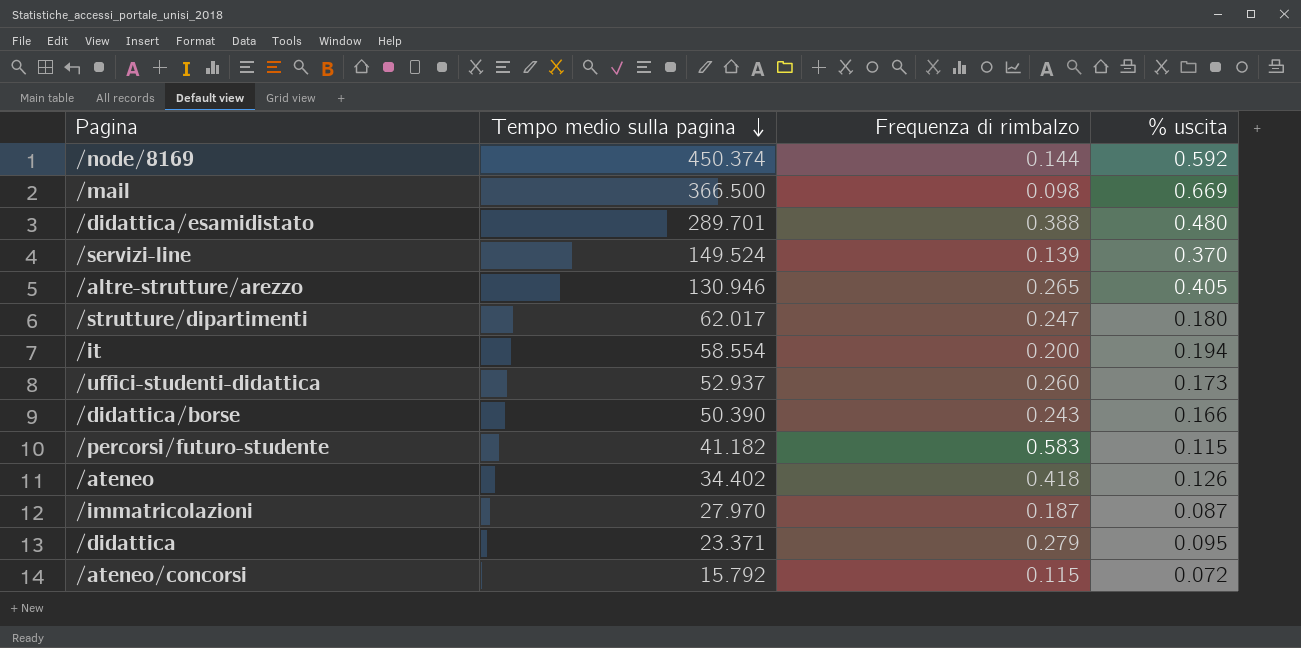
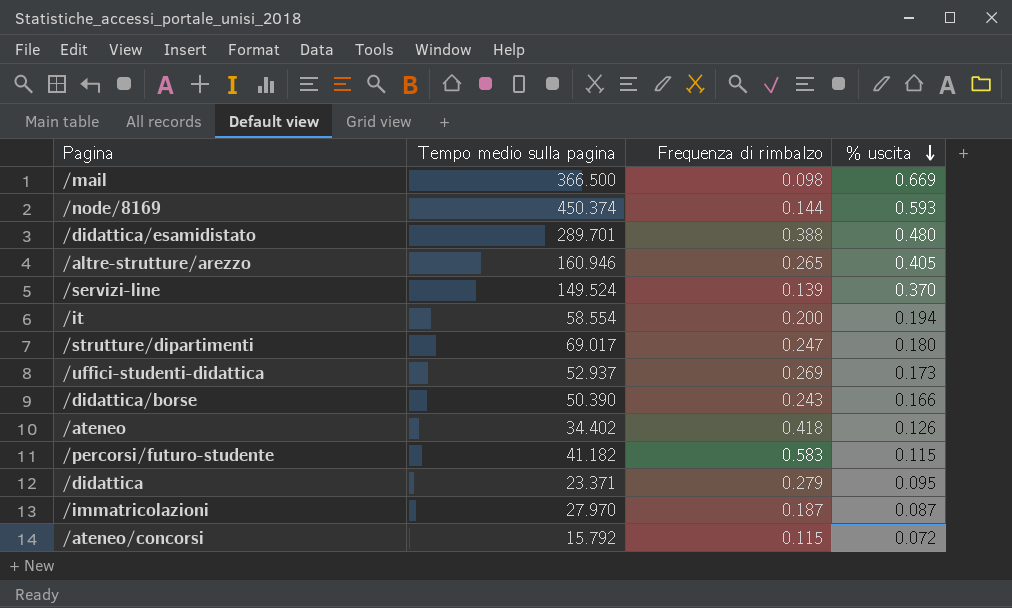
row order: Tempo medio sulla pagina descending -> % uscita descending
/node/8169 | % uscita: 0.592 -> 0.593
/altre-strutture/arezzo | Tempo medio sulla pagina: 130.946 -> 160.946
/strutture/dipartimenti | Tempo medio sulla pagina: 62.017 -> 69.017
/uffici-studenti-didattica | Frequenza di rimbalzo: 0.260 -> 0.269

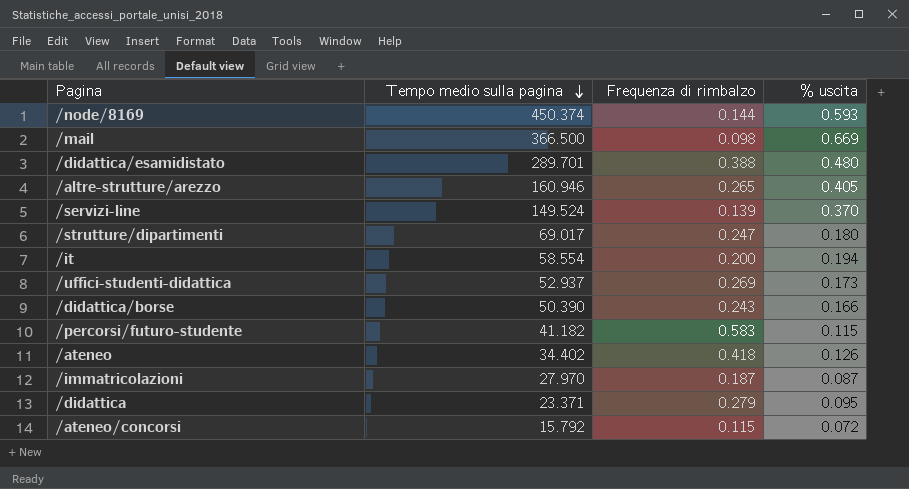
row order: % uscita descending -> Tempo medio sulla pagina descending

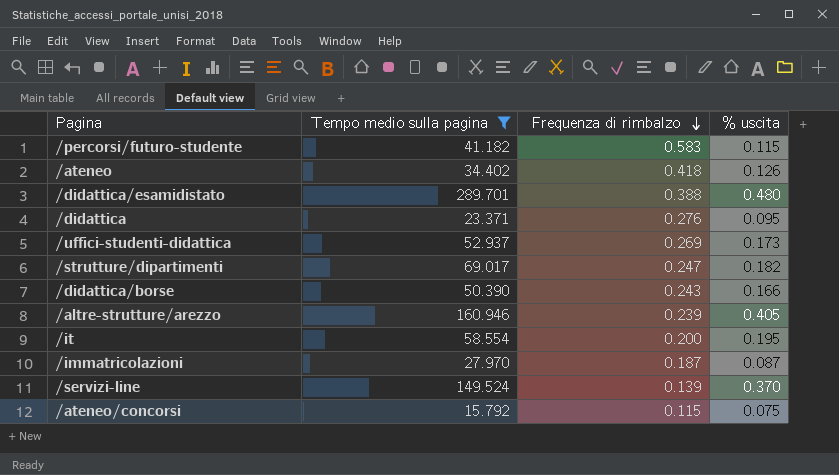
filter: none -> Tempo medio sulla pagina <= 289.701
row order: Tempo medio sulla pagina descending -> Frequenza di rimbalzo descending
/didattica | Frequenza di rimbalzo: 0.279 -> 0.276
/strutture/dipartimenti | % uscita: 0.180 -> 0.182
/altre-strutture/arezzo | Frequenza di rimbalzo: 0.265 -> 0.239
/it | % uscita: 0.194 -> 0.195
/ateneo/concorsi | % uscita: 0.072 -> 0.075

